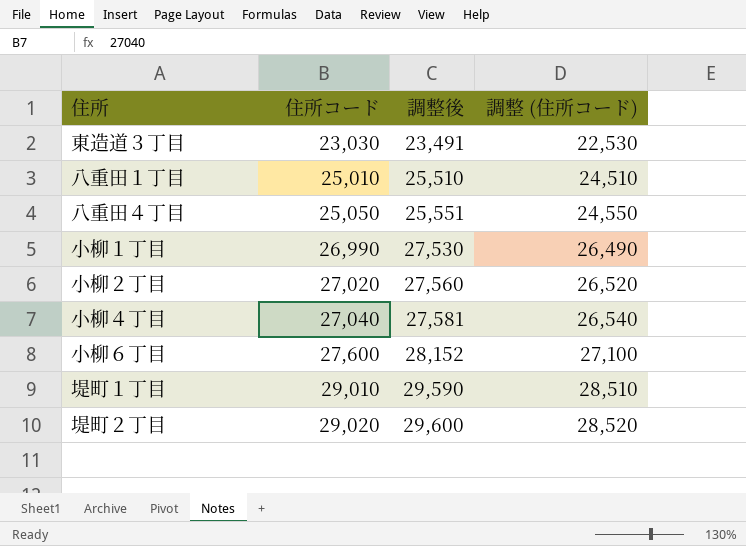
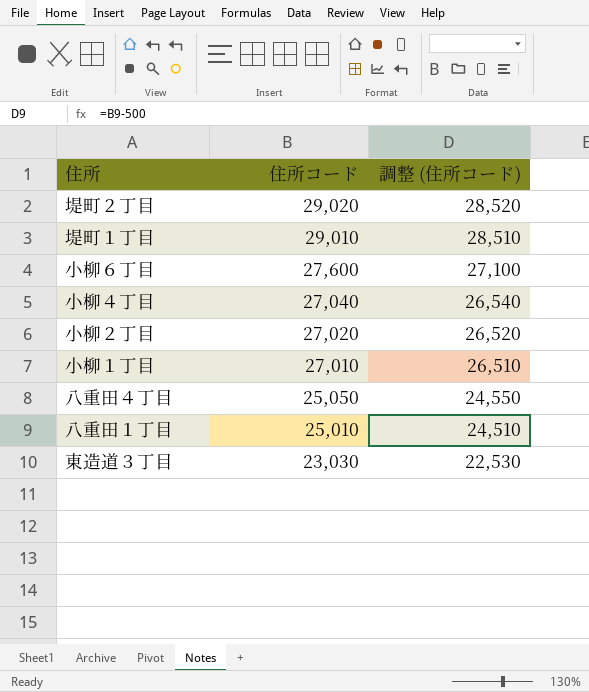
row order: 住所コード ascending -> 住所コード descending
column 調整後 | formula: [住所コード] * 1.02 -> none
小柳１丁目 | 住所コード: 26,990 -> 27,010
小柳１丁目 | 調整 (住所コード): 26,490 -> 26,510

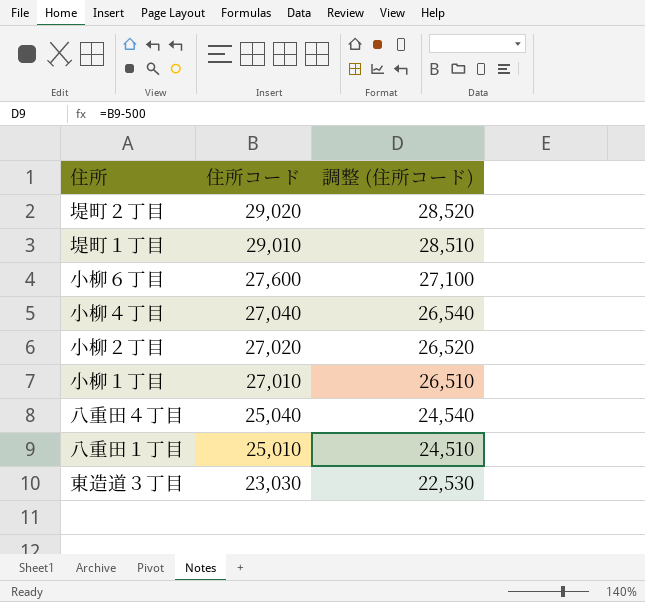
八重田４丁目 | 住所コード: 25,050 -> 25,040
八重田４丁目 | 調整 (住所コード): 24,550 -> 24,540

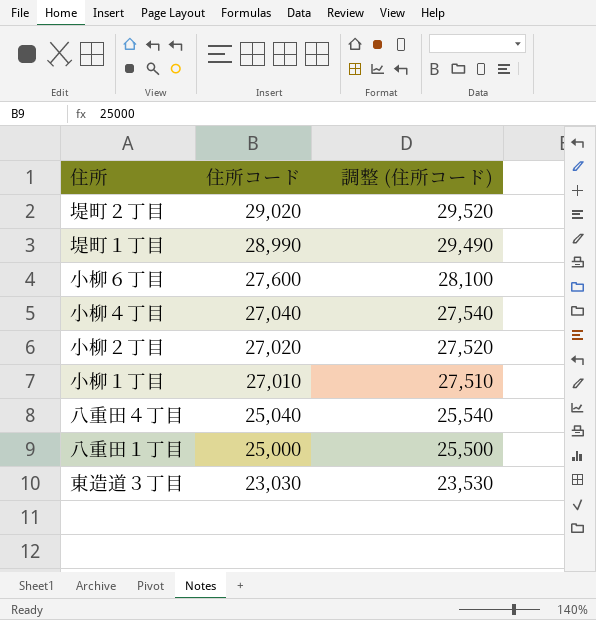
column 調整 (住所コード) | formula: [住所コード] - 500 -> [住所コード] + 500
堤町１丁目 | 住所コード: 29,010 -> 28,990
八重田１丁目 | 住所コード: 25,010 -> 25,000

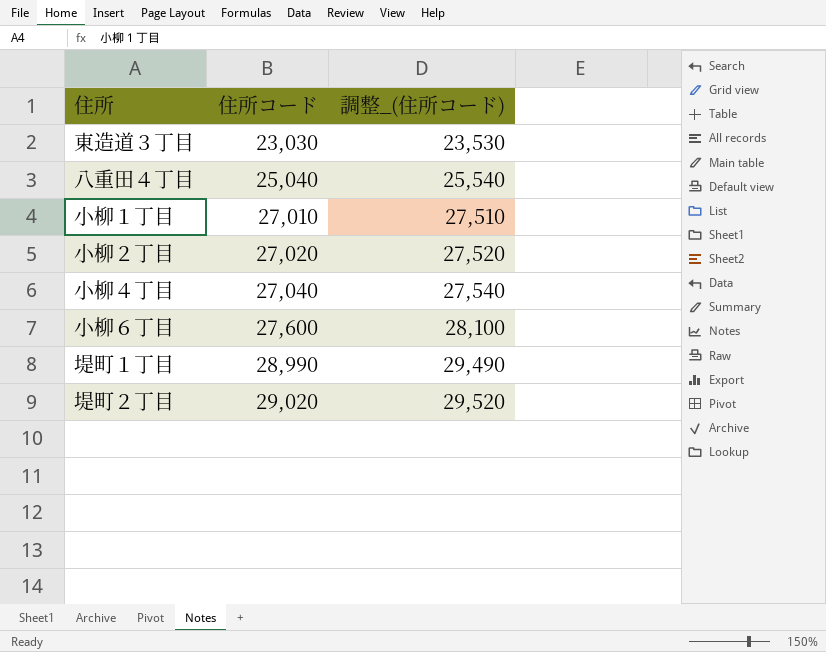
row order: 住所コード descending -> 住所コード ascending
column name: 調整 (住所コード) -> 調整_(住所コード)
row 八重田１丁目: 25,000 | 25,500 -> none

